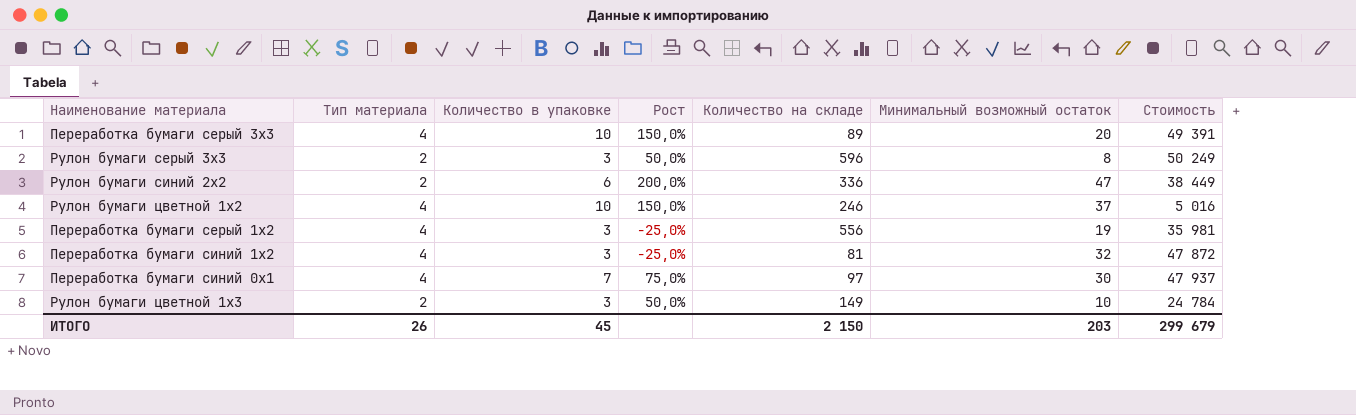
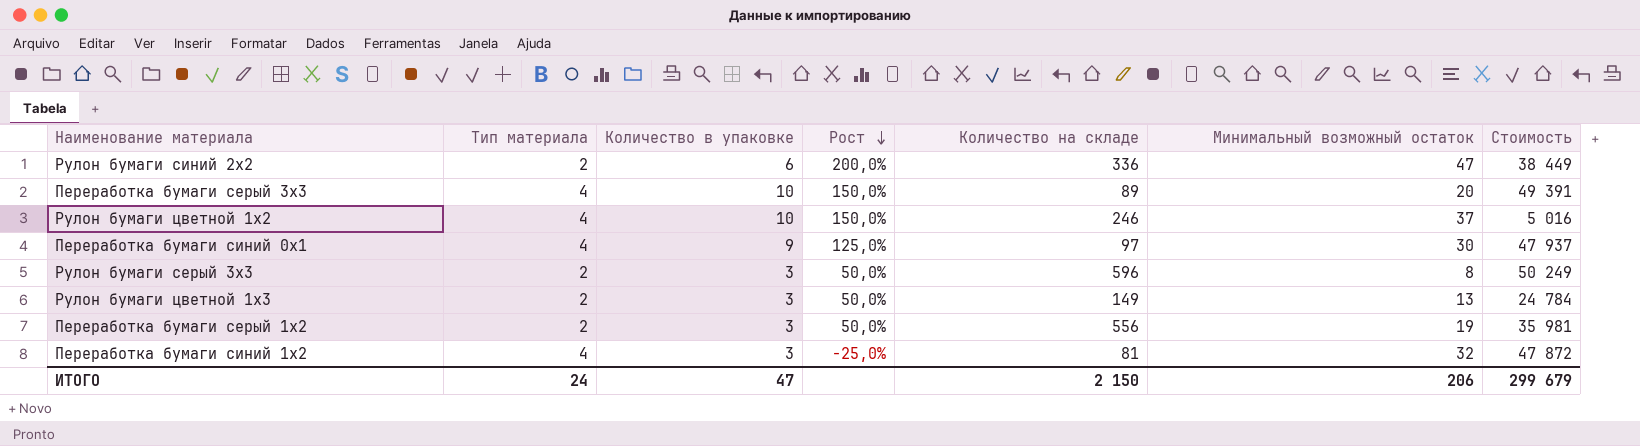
row order: none -> Рост descending
Переработка бумаги синий 0x1 | Количество в упаковке: 7 -> 9
Переработка бумаги синий 0x1 | Рост: 75,0% -> 125,0%
Рулон бумаги цветной 1x3 | Минимальный возможный остаток: 10 -> 13
Переработка бумаги серый 1x2 | Тип материала: 4 -> 2
Переработка бумаги серый 1x2 | Рост: -25,0% -> 50,0%
ИТОГО | Тип материала: 26 -> 24
ИТОГО | Количество в упаковке: 45 -> 47
ИТОГО | Минимальный возможный остаток: 203 -> 206

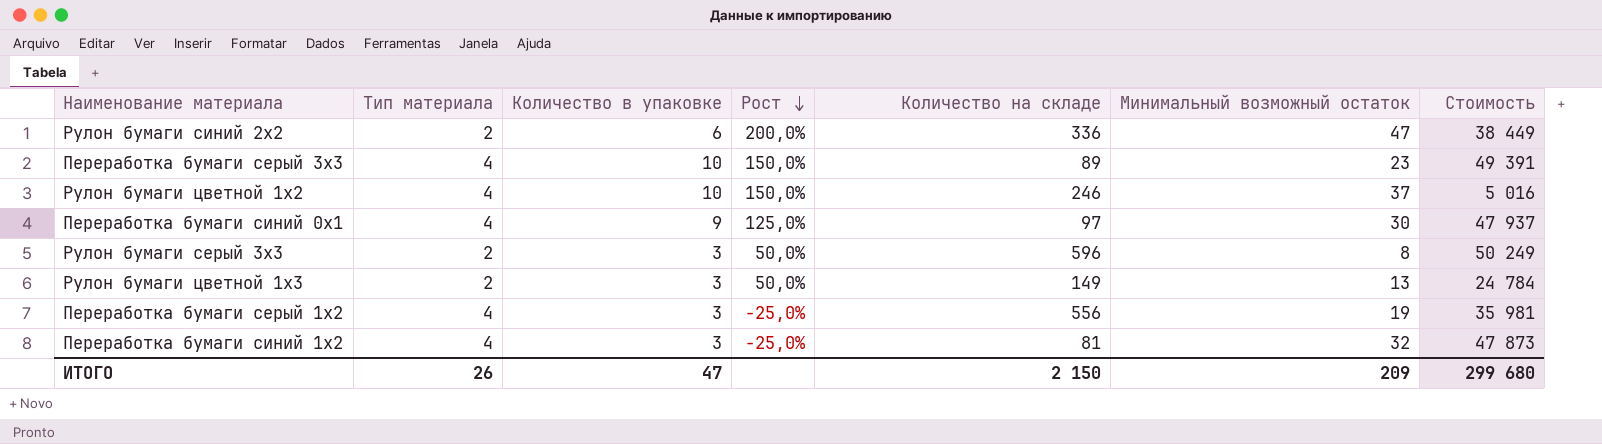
Переработка бумаги серый 3x3 | Минимальный возможный остаток: 20 -> 23
Переработка бумаги серый 1x2 | Тип материала: 2 -> 4
Переработка бумаги серый 1x2 | Рост: 50,0% -> -25,0%
Переработка бумаги синий 1x2 | Стоимость: 47 872 -> 47 873
ИТОГО | Тип материала: 24 -> 26
ИТОГО | Минимальный возможный остаток: 206 -> 209
ИТОГО | Стоимость: 299 679 -> 299 680

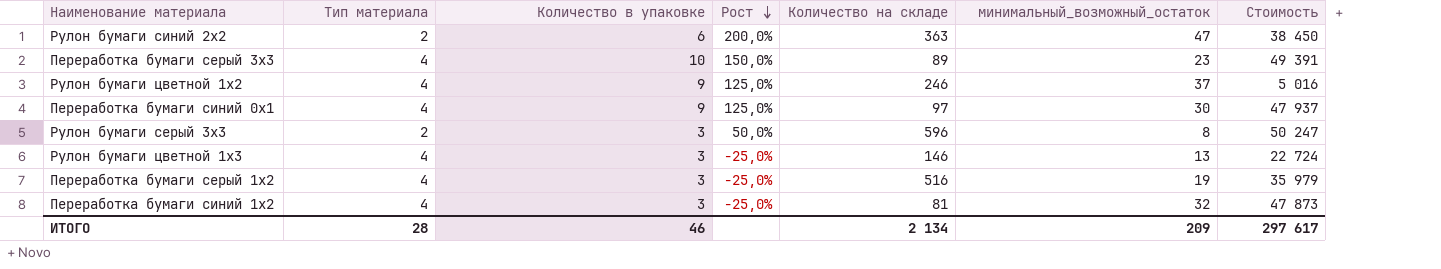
column name: Минимальный возможный остаток -> минимальный_возможный_остаток
Рулон бумаги синий 2x2 | Количество на складе: 336 -> 363
Рулон бумаги синий 2x2 | Стоимость: 38 449 -> 38 450
Рулон бумаги цветной 1x2 | Количество в упаковке: 10 -> 9
Рулон бумаги цветной 1x2 | Рост: 150,0% -> 125,0%
Рулон бумаги серый 3x3 | Стоимость: 50 249 -> 50 247
Рулон бумаги цветной 1x3 | Тип материала: 2 -> 4
Рулон бумаги цветной 1x3 | Рост: 50,0% -> -25,0%
Рулон бумаги цветной 1x3 | Количество на складе: 149 -> 146
Рулон бумаги цветной 1x3 | Стоимость: 24 784 -> 22 724
Переработка бумаги серый 1x2 | Количество на складе: 556 -> 516
Переработка бумаги серый 1x2 | Стоимость: 35 981 -> 35 979
ИТОГО | Тип материала: 26 -> 28
ИТОГО | Количество в упаковке: 47 -> 46
ИТОГО | Количество на складе: 2 150 -> 2 134
ИТОГО | Стоимость: 299 680 -> 297 617

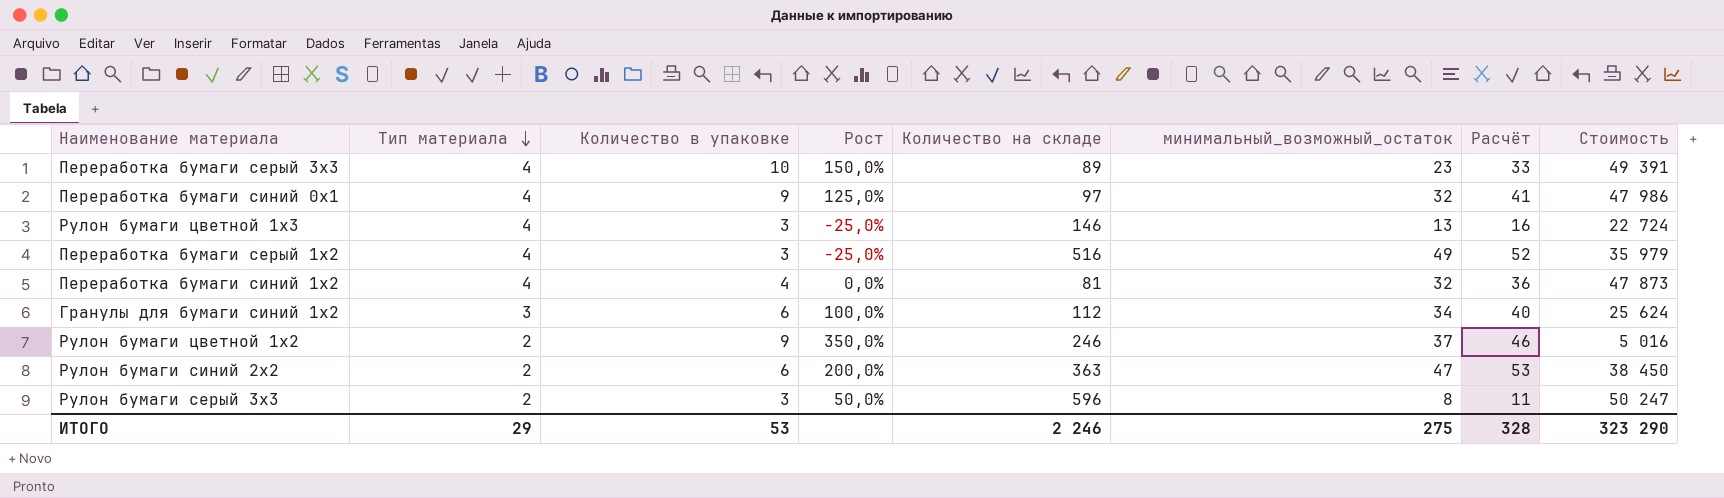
row order: Рост descending -> Тип материала descending
column Расчёт | formula: none -> [Количество в упаковке] + [минимальный_возможный_остаток]
Переработка бумаги синий 0x1 | минимальный_возможный_остаток: 30 -> 32
Переработка бумаги синий 0x1 | Стоимость: 47 937 -> 47 986
Переработка бумаги серый 1x2 | минимальный_возможный_остаток: 19 -> 49
Переработка бумаги синий 1x2 | Количество в упаковке: 3 -> 4
Переработка бумаги синий 1x2 | Рост: -25,0% -> 0,0%
row Гранулы для бумаги синий 1x2: none -> 3 | 6 | 100,0% | 112 | 34 | 40 | 25 624
Рулон бумаги цветной 1x2 | Тип материала: 4 -> 2
Рулон бумаги цветной 1x2 | Рост: 125,0% -> 350,0%
ИТОГО | Тип материала: 28 -> 29
ИТОГО | Количество в упаковке: 46 -> 53
ИТОГО | Количество на складе: 2 134 -> 2 246
ИТОГО | минимальный_возможный_остаток: 209 -> 275
ИТОГО | Стоимость: 297 617 -> 323 290

